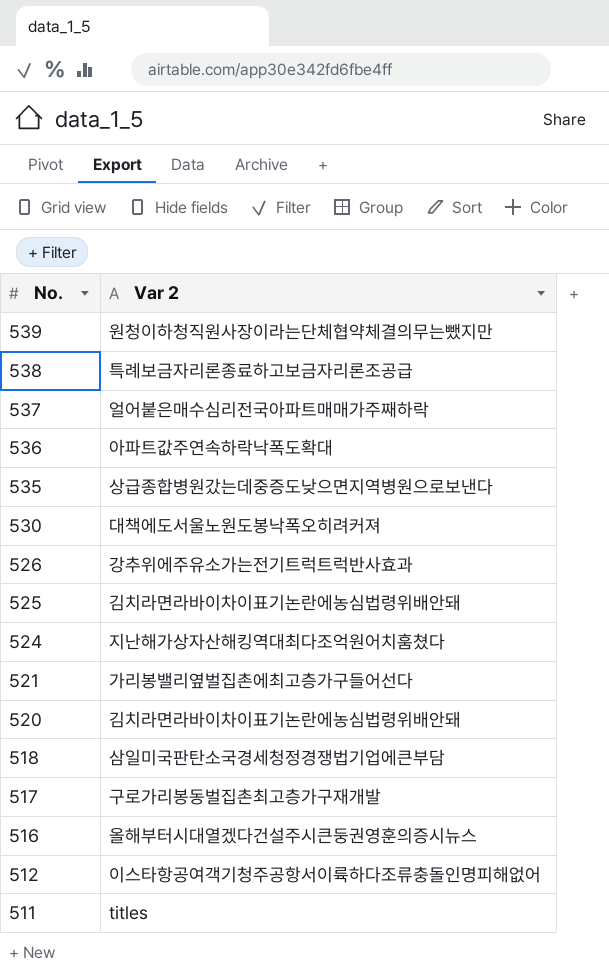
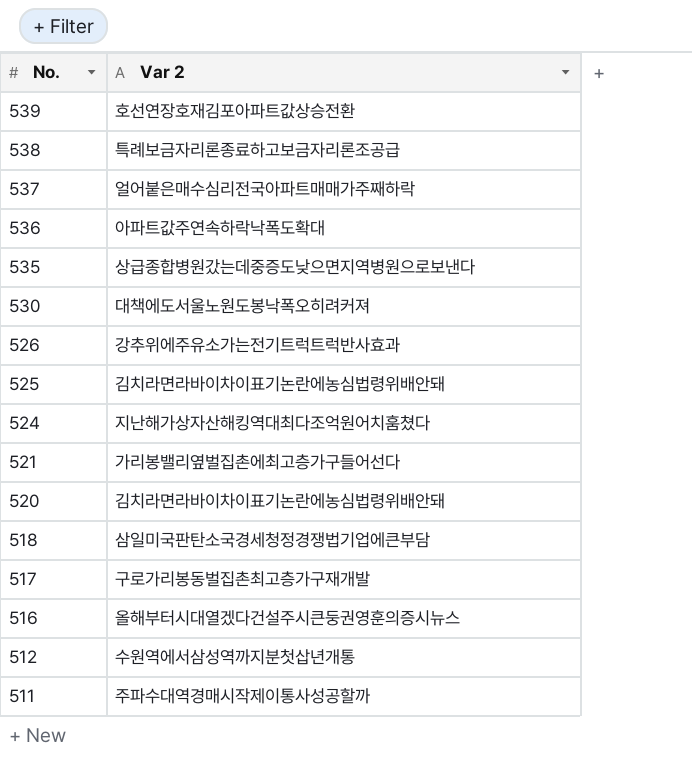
539 | Var 2: 원청이하청직원사장이라는단체협약체결의무는뺐지만 -> 호선연장호재김포아파트값상승전환
512 | Var 2: 이스타항공여객기청주공항서이륙하다조류충돌인명피해없어 -> 수원역에서삼성역까지분첫삽년개통
511 | Var 2: titles -> 주파수대역경매시작제이통사성공할까

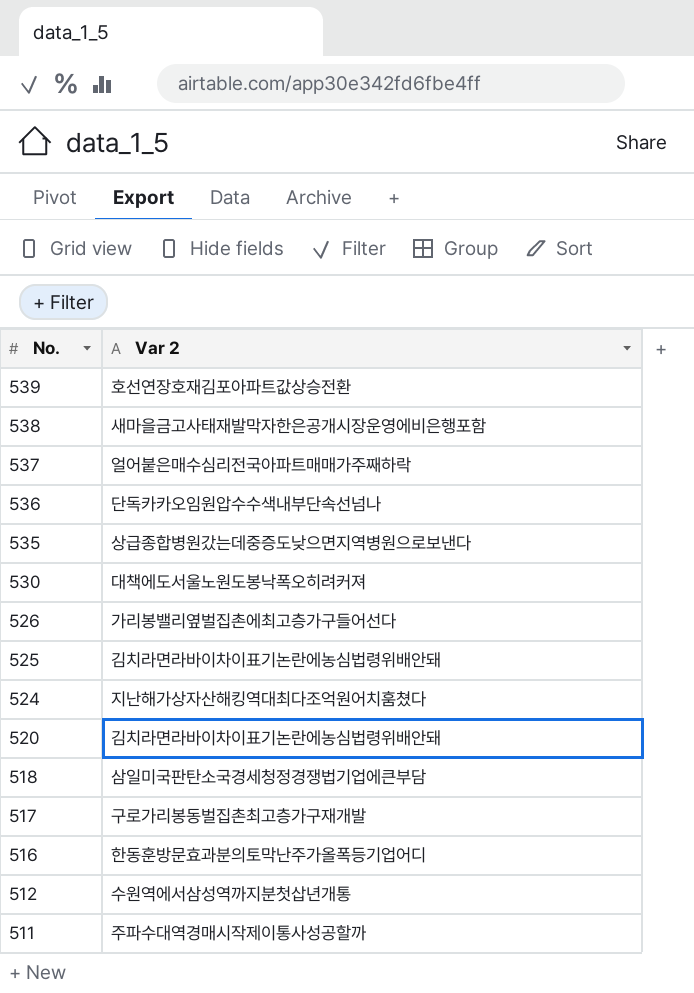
row 521: 가리봉밸리옆벌집촌에최고층가구들어선다 -> none
538 | Var 2: 특례보금자리론종료하고보금자리론조공급 -> 새마을금고사태재발막자한은공개시장운영에비은행포함
536 | Var 2: 아파트값주연속하락낙폭도확대 -> 단독카카오임원압수수색내부단속선넘나
526 | Var 2: 강추위에주유소가는전기트럭트럭반사효과 -> 가리봉밸리옆벌집촌에최고층가구들어선다
516 | Var 2: 올해부터시대열겠다건설주시큰둥권영훈의증시뉴스 -> 한동훈방문효과분의토막난주가올폭등기업어디

